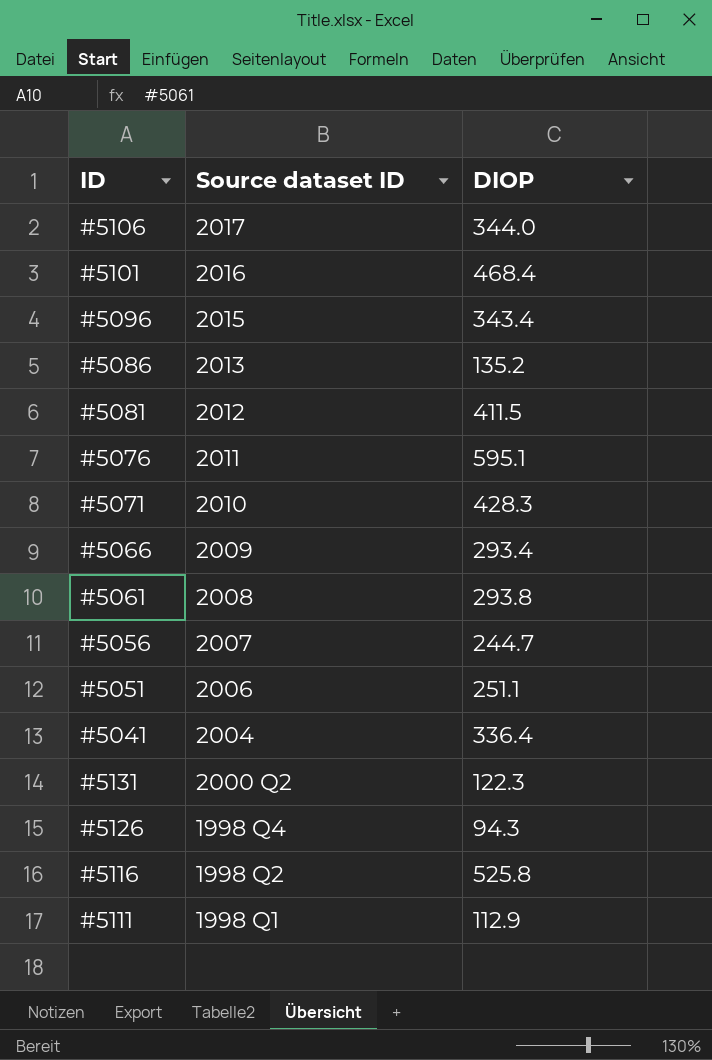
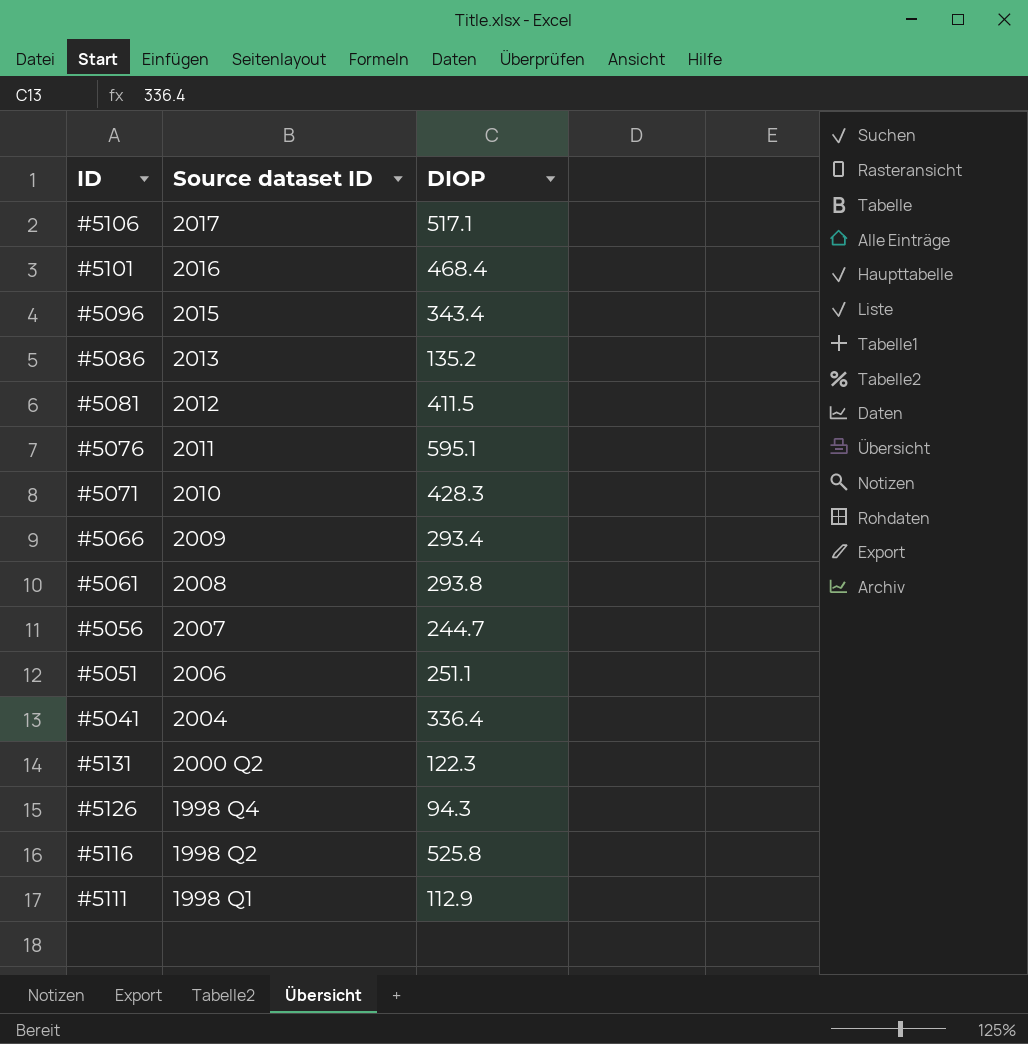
#5106 | DIOP: 344.0 -> 517.1

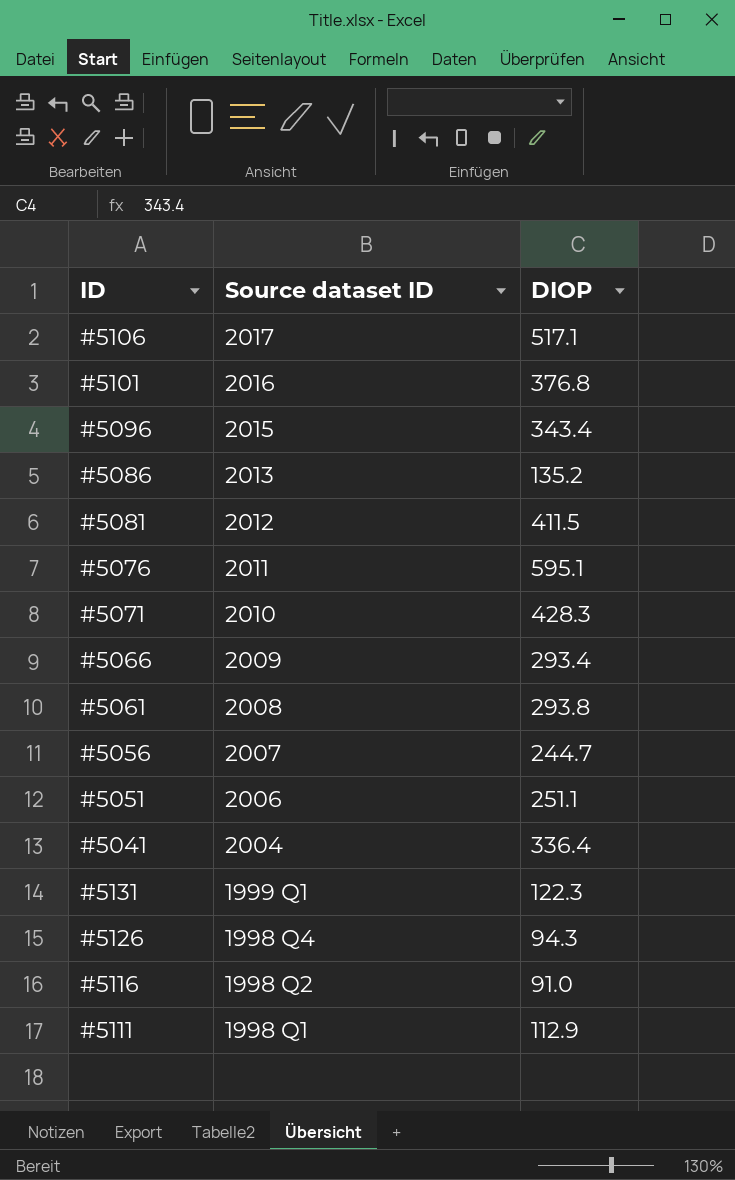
#5101 | DIOP: 468.4 -> 376.8
#5131 | Source dataset ID: 2000 Q2 -> 1999 Q1
#5116 | DIOP: 525.8 -> 91.0

